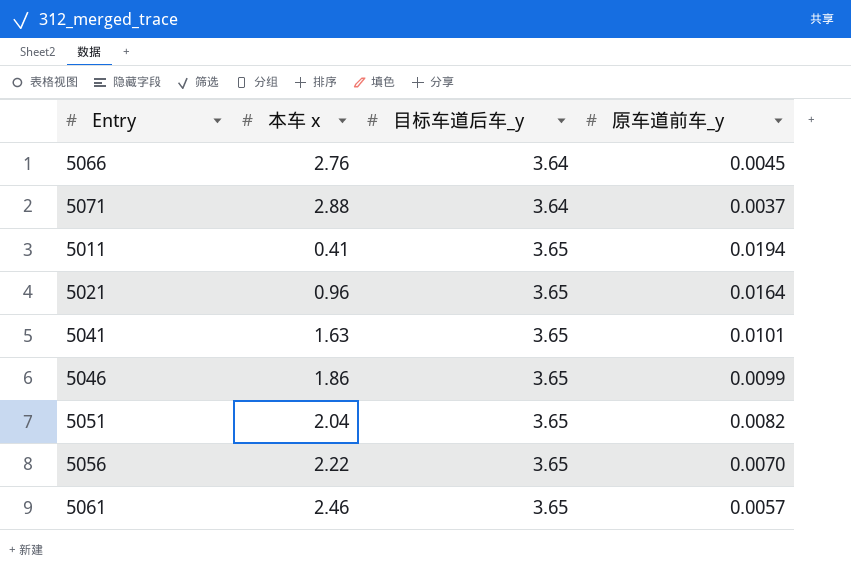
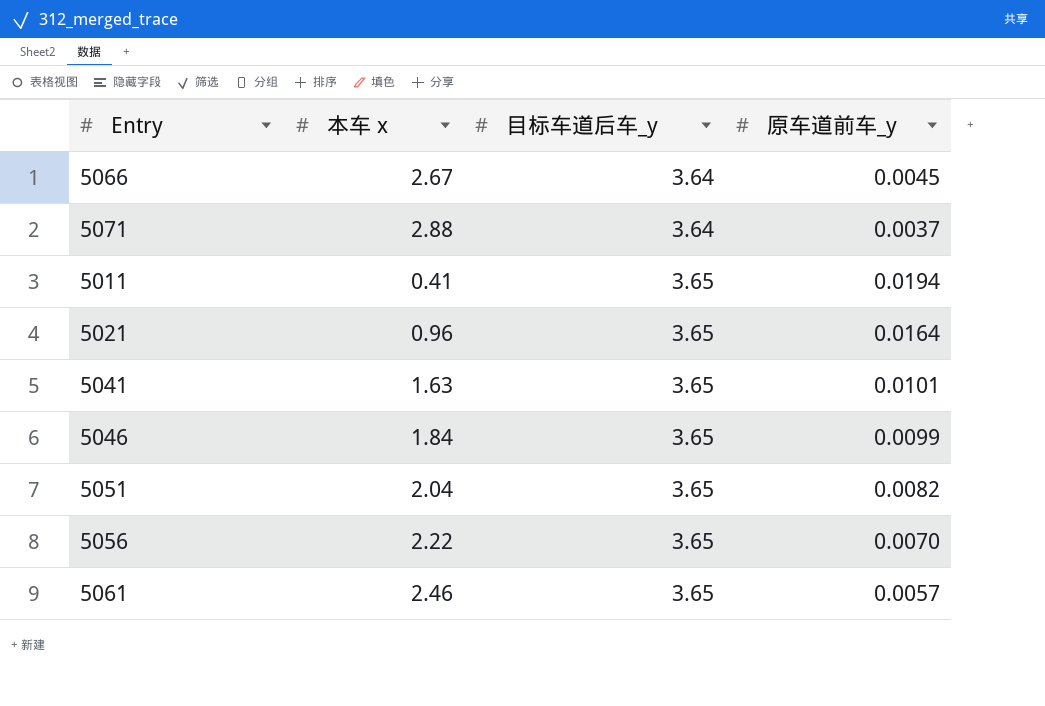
5066 | 本车 x: 2.76 -> 2.67
5046 | 本车 x: 1.86 -> 1.84

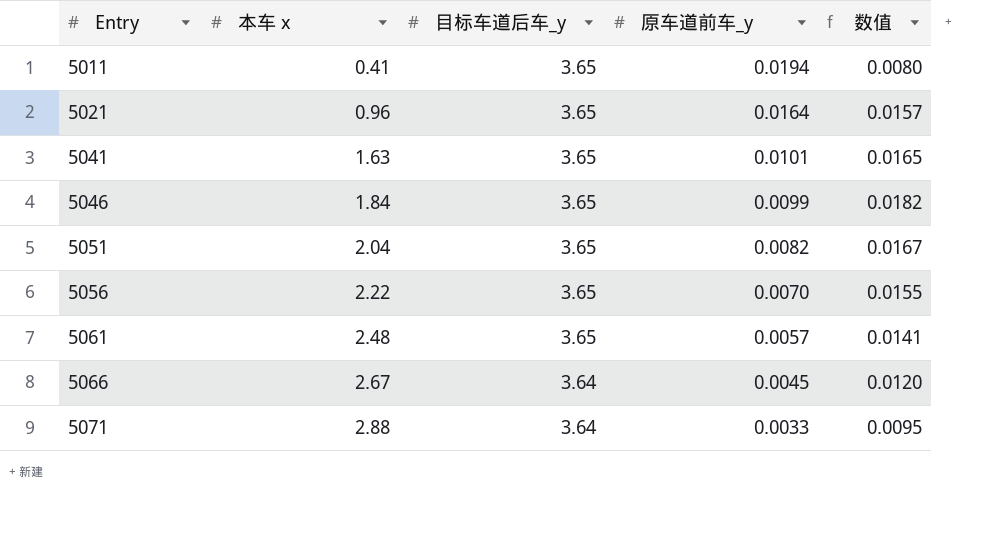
row order: 目标车道后车_y ascending -> Entry ascending
column 数值 | formula: none -> [本车 x] * [原车道前车_y]
5061 | 本车 x: 2.46 -> 2.48
5071 | 原车道前车_y: 0.0037 -> 0.0033

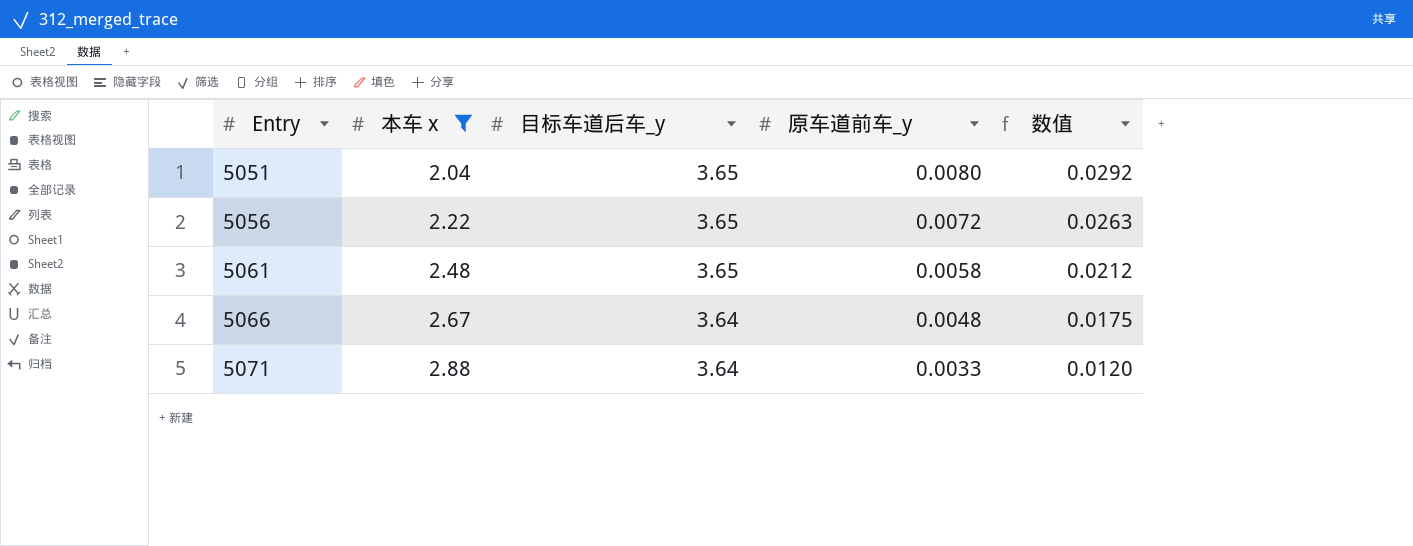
filter: none -> 本车 x >= 2.04
column 数值 | formula: [本车 x] * [原车道前车_y] -> [目标车道后车_y] * [原车道前车_y]
5051 | 原车道前车_y: 0.0082 -> 0.0080
5056 | 原车道前车_y: 0.0070 -> 0.0072
5061 | 原车道前车_y: 0.0057 -> 0.0058
5066 | 原车道前车_y: 0.0045 -> 0.0048

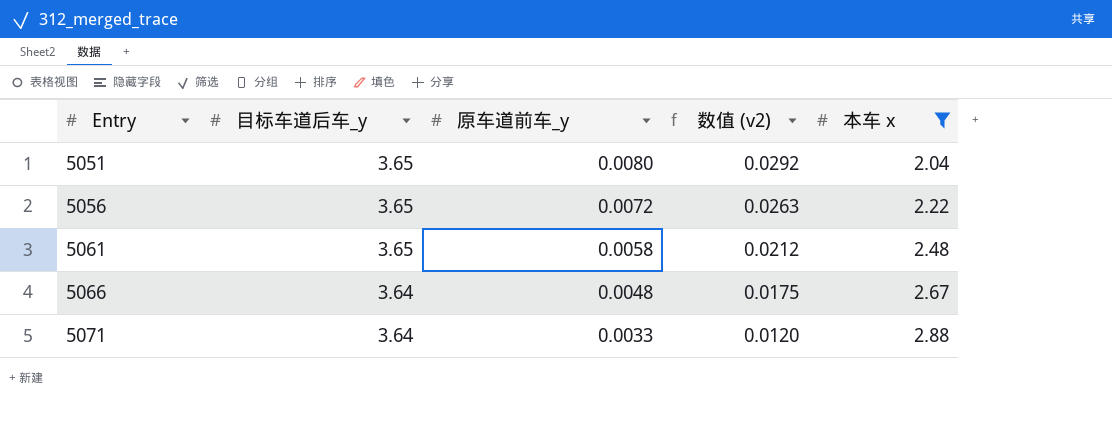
column name: 数值 -> 数值 (v2)
column 本车 x | position: 2 -> 5

